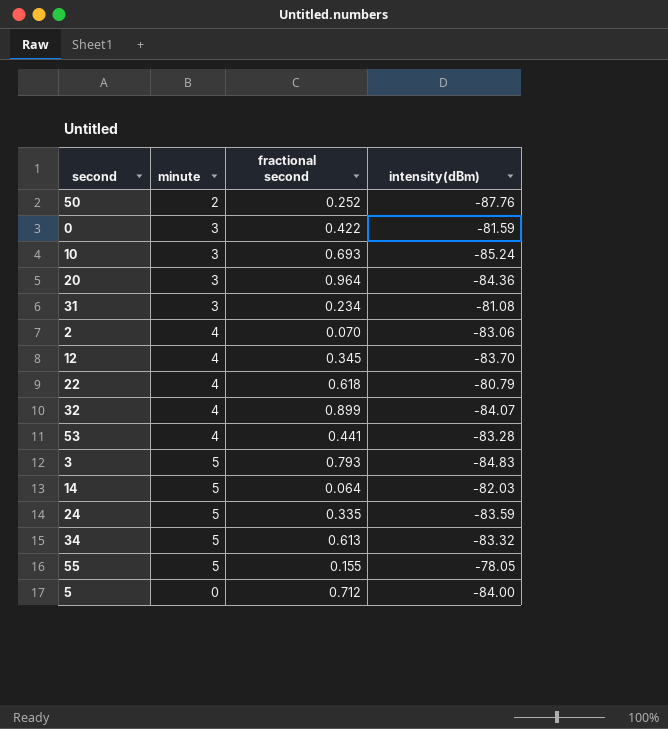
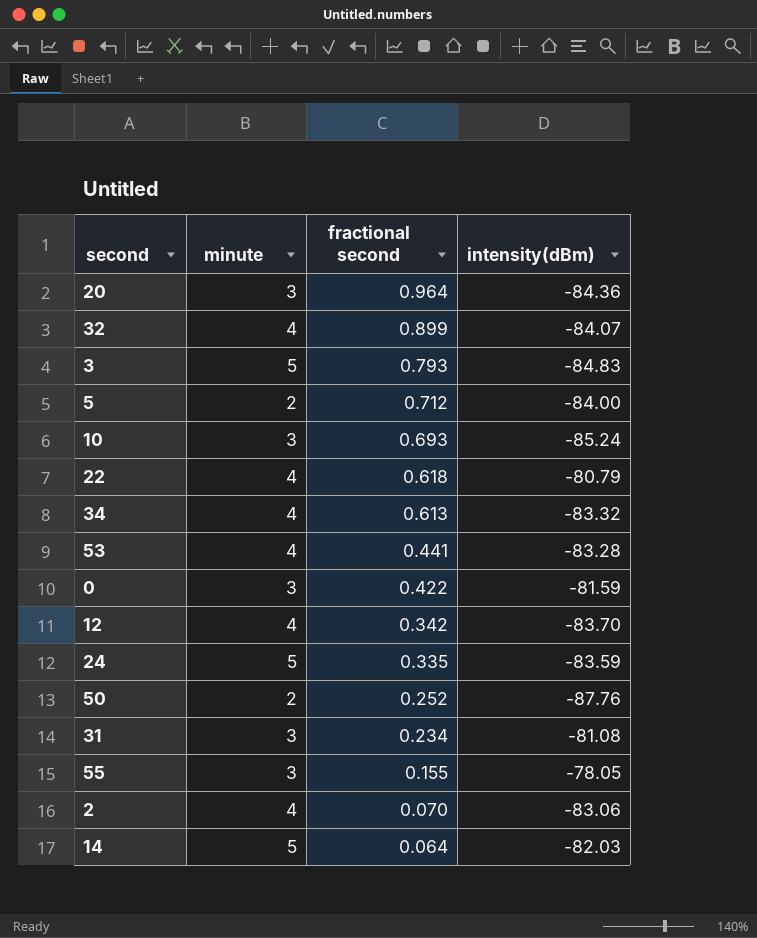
row order: none -> fractional second descending
5 | minute: 0 -> 2
34 | minute: 5 -> 4
12 | fractional second: 0.345 -> 0.342
55 | minute: 5 -> 3

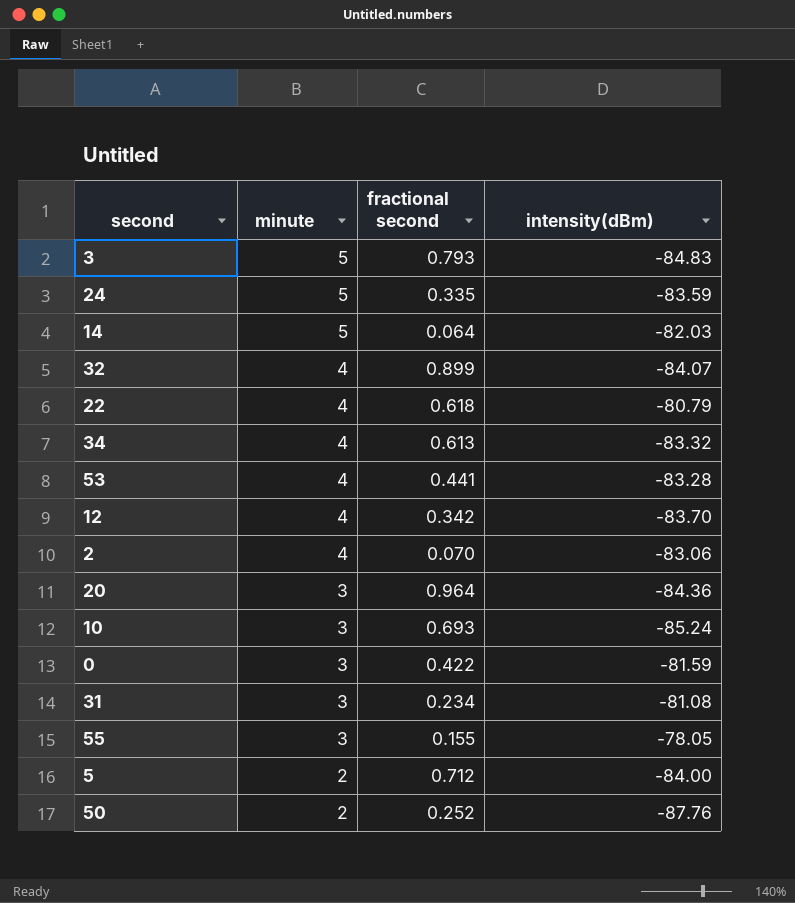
row order: fractional second descending -> minute descending

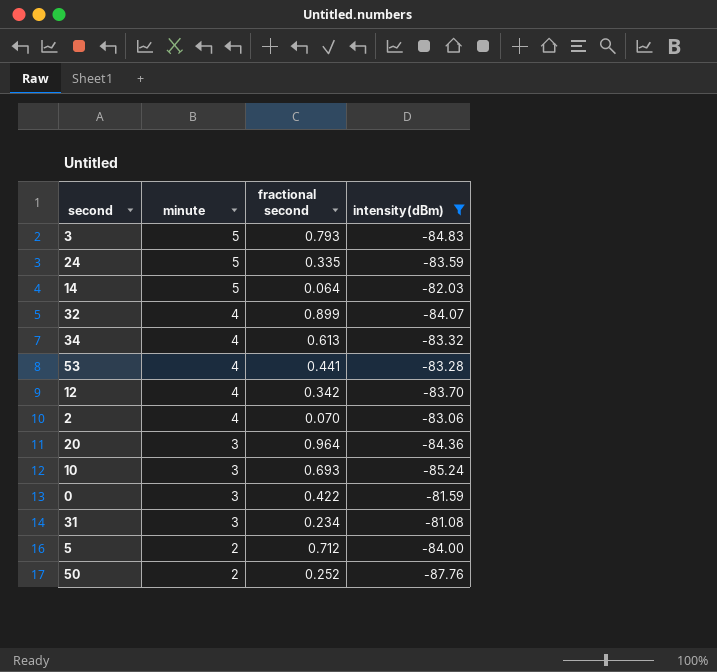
filter: none -> intensity(dBm) <= -81.08

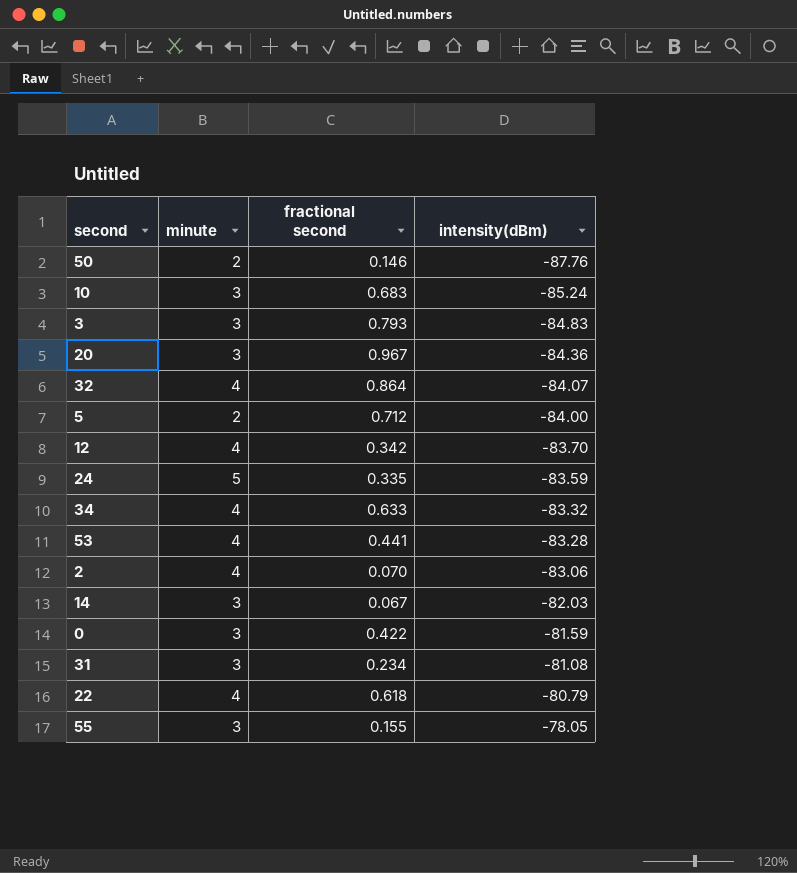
filter: intensity(dBm) <= -81.08 -> none
row order: minute descending -> intensity(dBm) ascending
50 | fractional second: 0.252 -> 0.146
10 | fractional second: 0.693 -> 0.683
3 | minute: 5 -> 3
20 | fractional second: 0.964 -> 0.967
32 | fractional second: 0.899 -> 0.864
34 | fractional second: 0.613 -> 0.633
14 | minute: 5 -> 3
14 | fractional second: 0.064 -> 0.067

